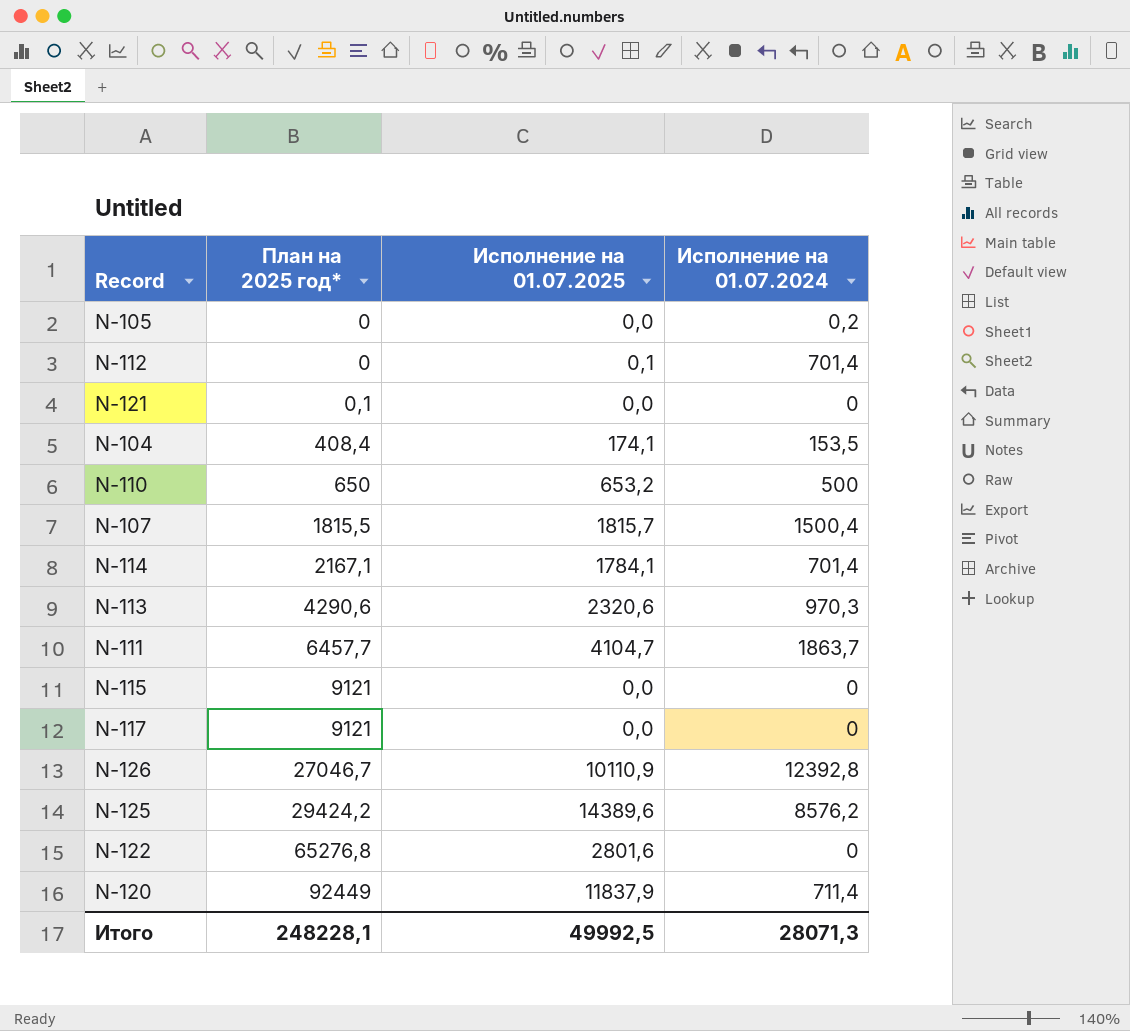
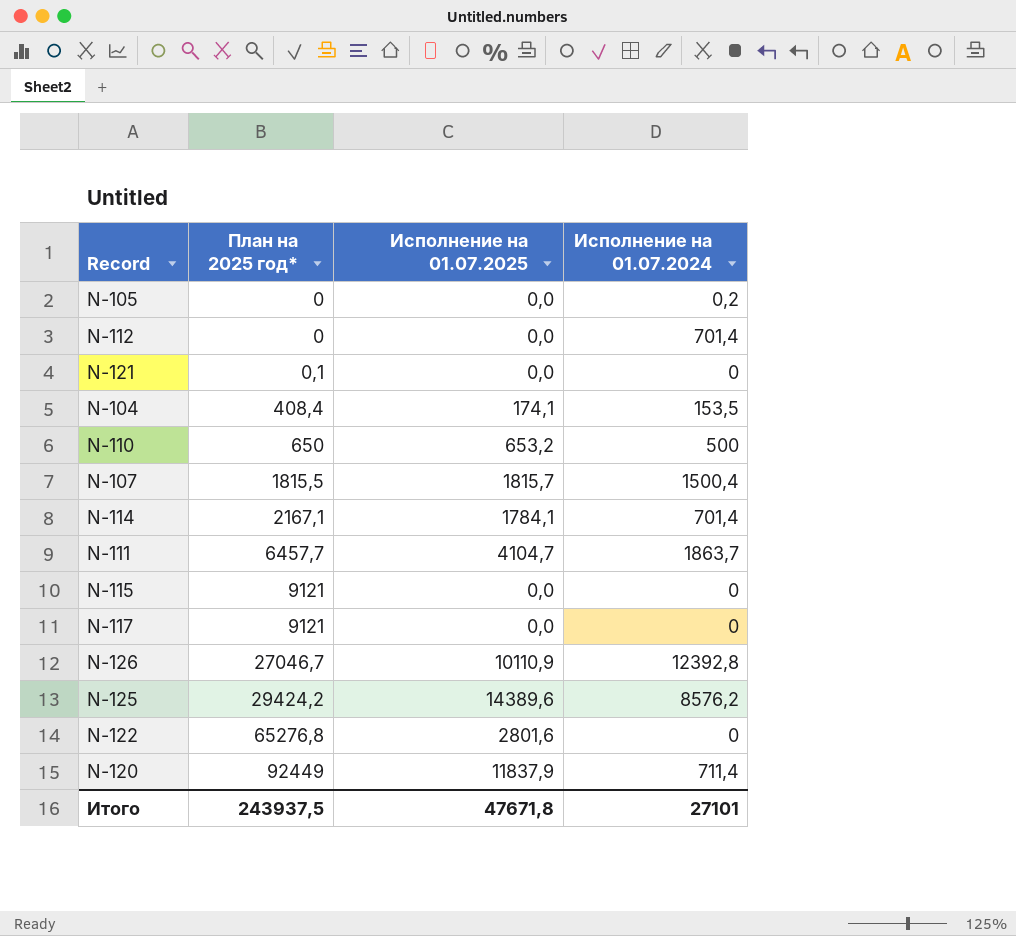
row N-113: 4290,6 | 2320,6 | 970,3 -> none
N-112 | Исполнение на 01.07.2025: 0,1 -> 0,0
Итого | План на 2025 год*: 248228,1 -> 243937,5
Итого | Исполнение на 01.07.2025: 49992,5 -> 47671,8
Итого | Исполнение на 01.07.2024: 28071,3 -> 27101

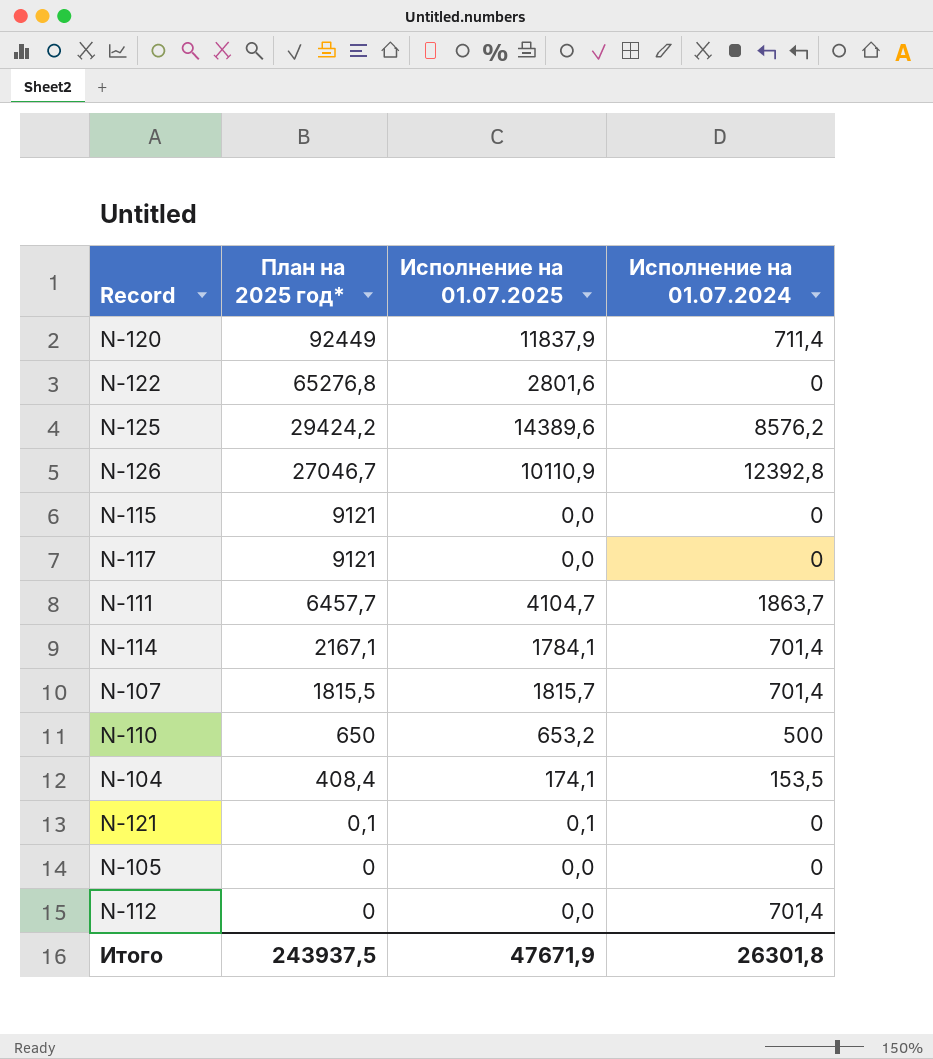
row order: План на 2025 год* ascending -> План на 2025 год* descending
N-107 | Исполнение на 01.07.2024: 1500,4 -> 701,4
N-121 | Исполнение на 01.07.2025: 0,0 -> 0,1
N-105 | Исполнение на 01.07.2024: 0,2 -> 0
Итого | Исполнение на 01.07.2025: 47671,8 -> 47671,9
Итого | Исполнение на 01.07.2024: 27101 -> 26301,8

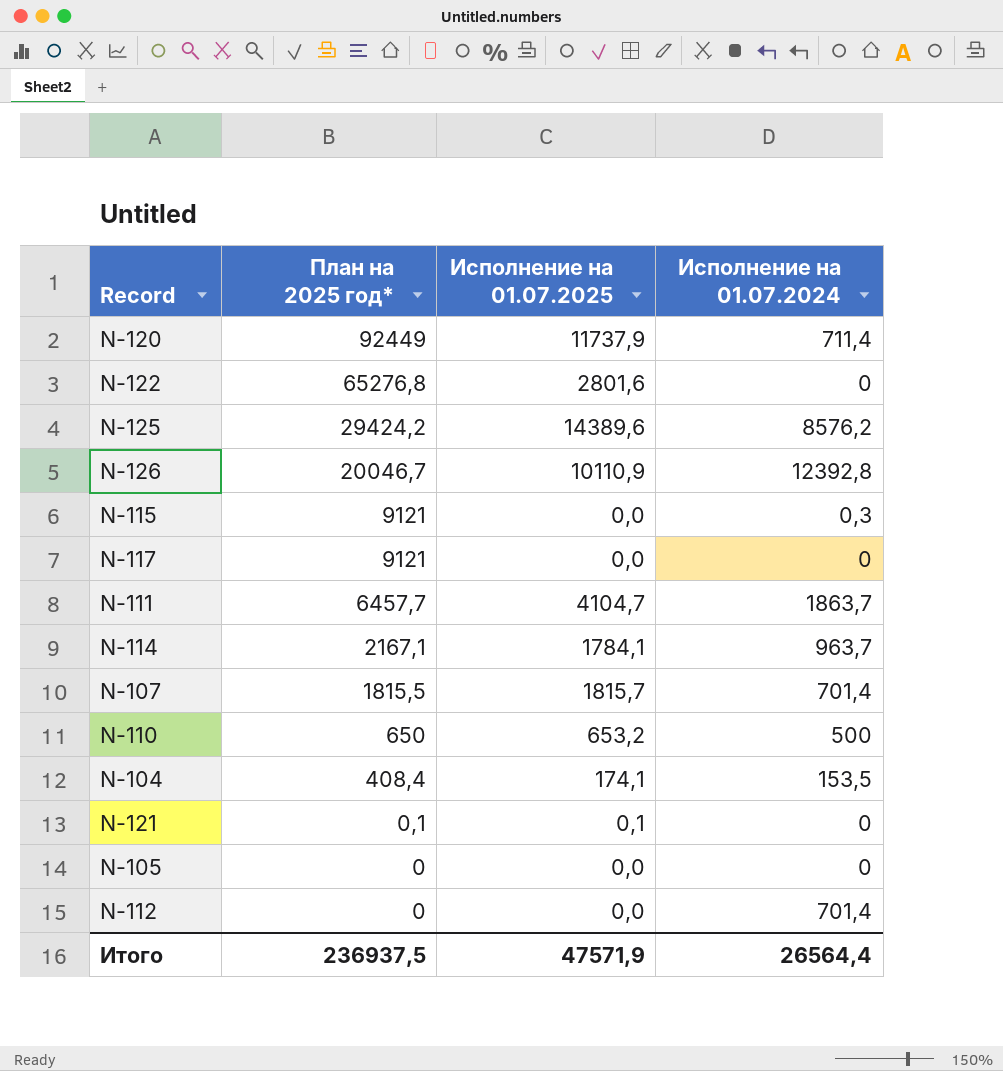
N-120 | Исполнение на 01.07.2025: 11837,9 -> 11737,9
N-126 | План на 2025 год*: 27046,7 -> 20046,7
N-115 | Исполнение на 01.07.2024: 0 -> 0,3
N-114 | Исполнение на 01.07.2024: 701,4 -> 963,7
Итого | План на 2025 год*: 243937,5 -> 236937,5
Итого | Исполнение на 01.07.2025: 47671,9 -> 47571,9
Итого | Исполнение на 01.07.2024: 26301,8 -> 26564,4

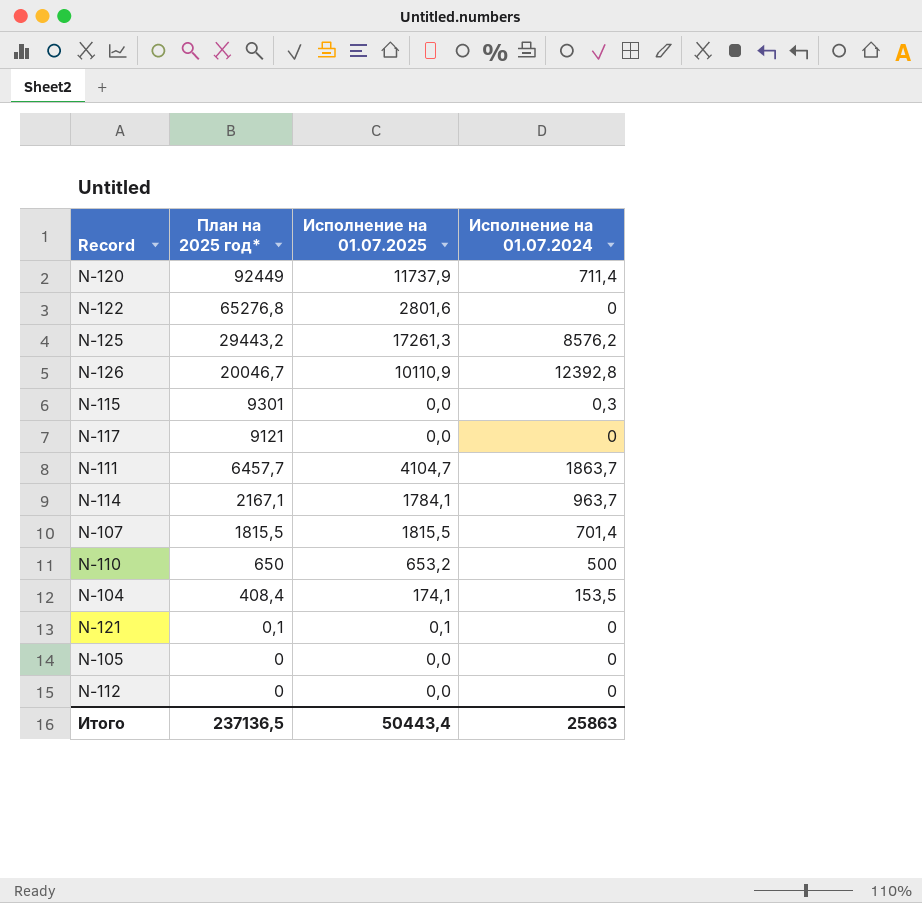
N-125 | План на 2025 год*: 29424,2 -> 29443,2
N-125 | Исполнение на 01.07.2025: 14389,6 -> 17261,3
N-115 | План на 2025 год*: 9121 -> 9301
N-107 | Исполнение на 01.07.2025: 1815,7 -> 1815,5
N-112 | Исполнение на 01.07.2024: 701,4 -> 0
Итого | План на 2025 год*: 236937,5 -> 237136,5
Итого | Исполнение на 01.07.2025: 47571,9 -> 50443,4
Итого | Исполнение на 01.07.2024: 26564,4 -> 25863

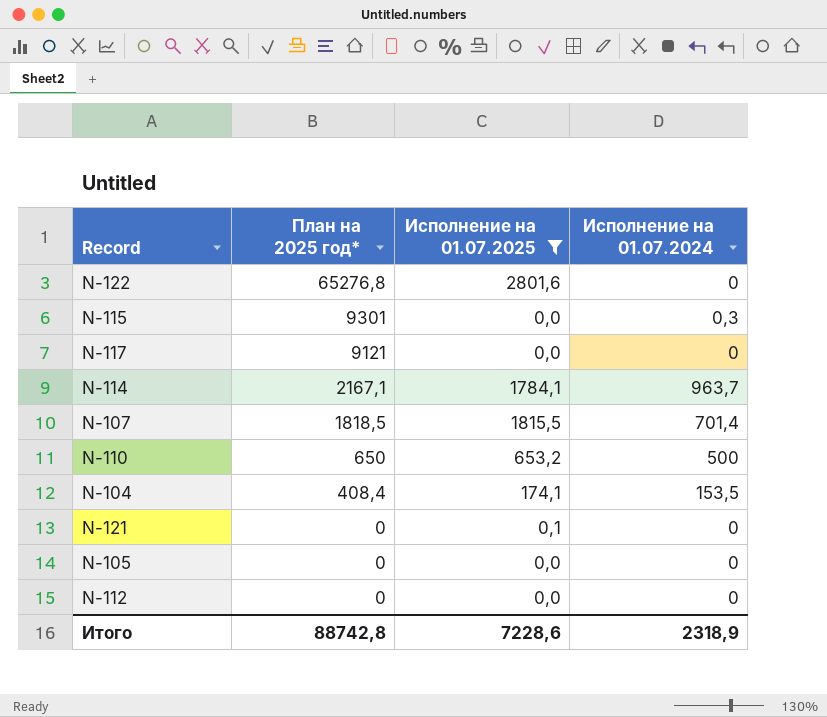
filter: none -> Исполнение на 01.07.2025 <= 2801,6
N-107 | План на 2025 год*: 1815,5 -> 1818,5
N-121 | План на 2025 год*: 0,1 -> 0
Итого | План на 2025 год*: 237136,5 -> 88742,8
Итого | Исполнение на 01.07.2025: 50443,4 -> 7228,6
Итого | Исполнение на 01.07.2024: 25863 -> 2318,9

